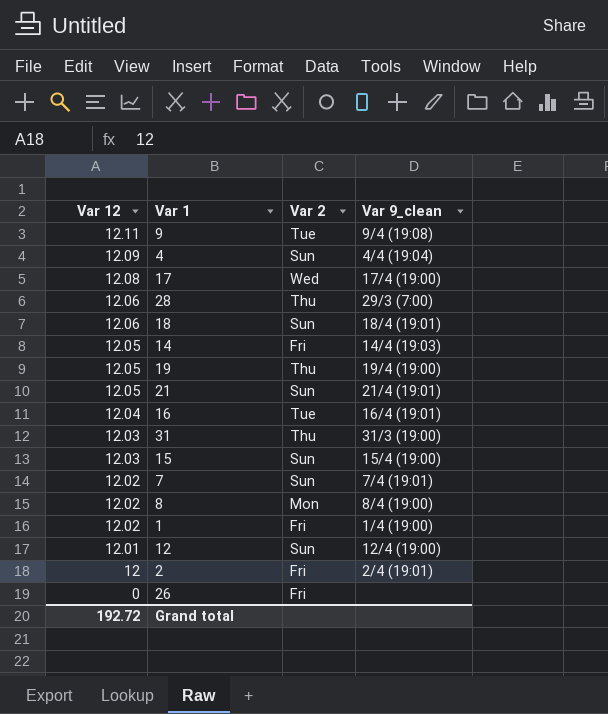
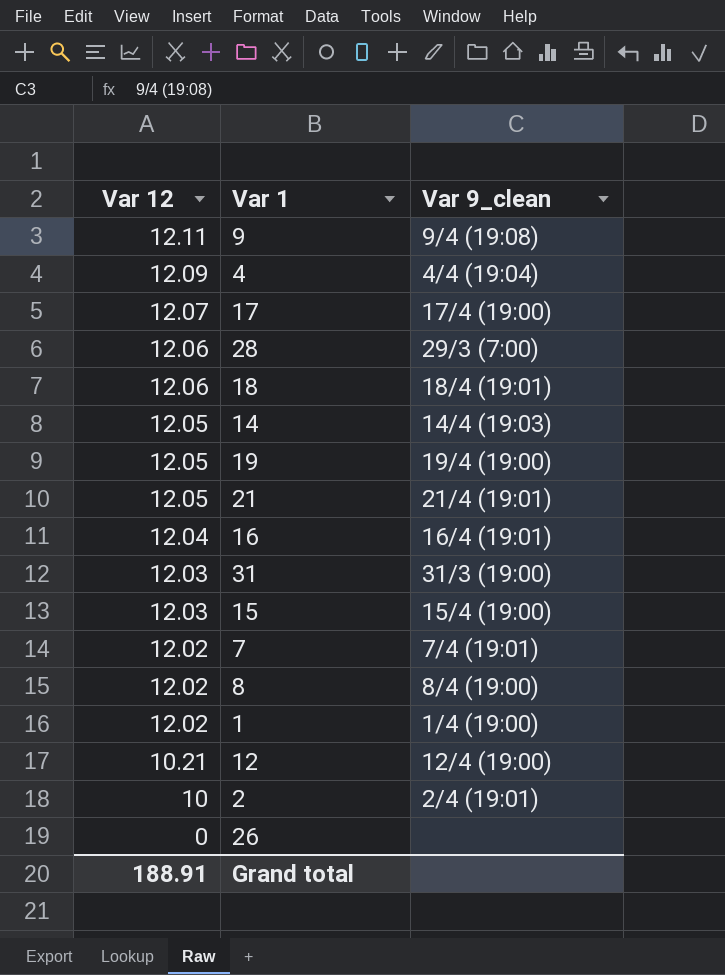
column Var 2 | position: 3 -> none
17 | Var 12: 12.08 -> 12.07
12 | Var 12: 12.01 -> 10.21
2 | Var 12: 12 -> 10
Grand total | Var 12: 192.72 -> 188.91

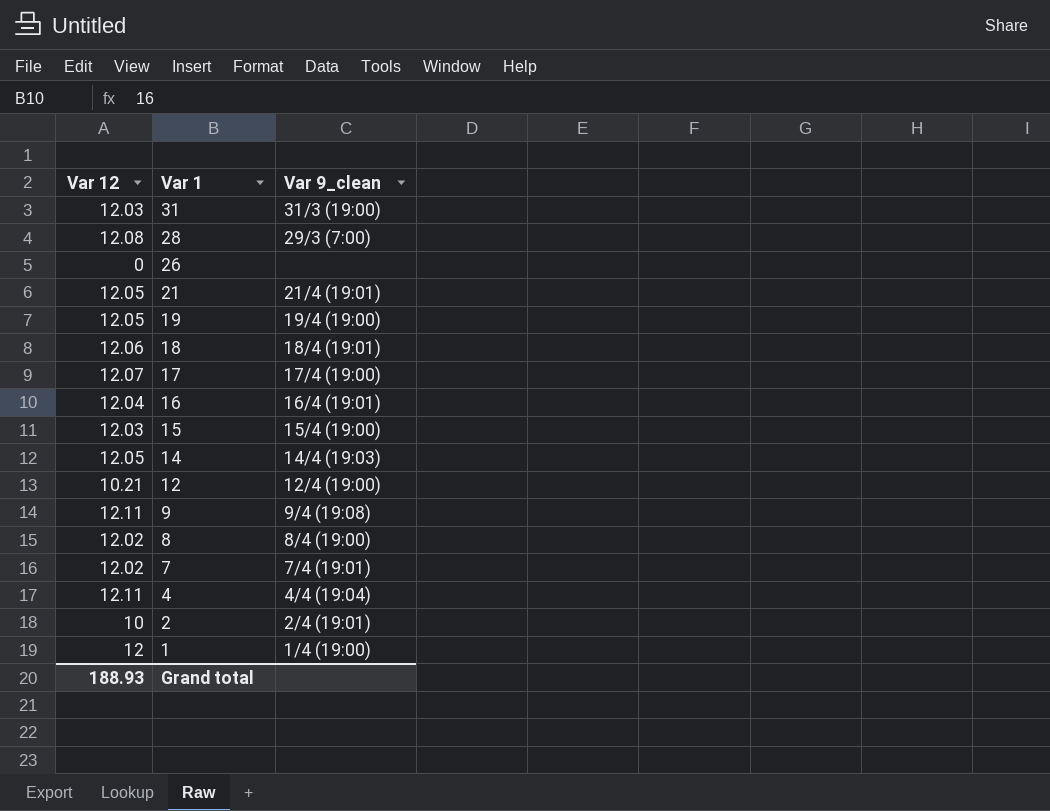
row order: Var 12 descending -> Var 1 descending
28 | Var 12: 12.06 -> 12.08
4 | Var 12: 12.09 -> 12.11
1 | Var 12: 12.02 -> 12
Grand total | Var 12: 188.91 -> 188.93

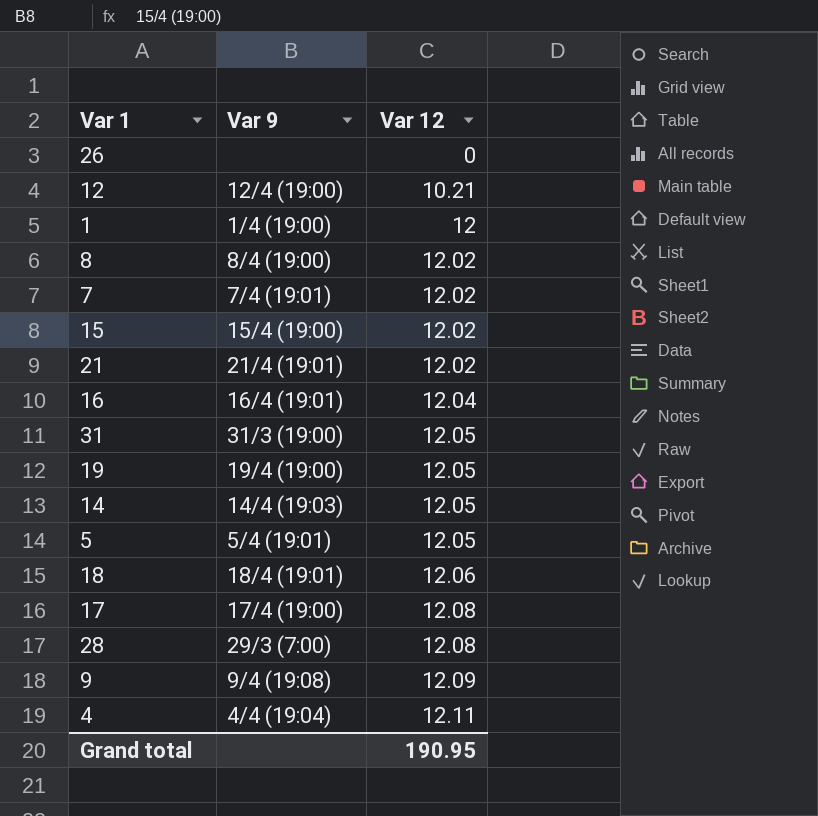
row order: Var 1 descending -> Var 12 ascending
column name: Var 9_clean -> Var 9
column Var 12 | position: 1 -> 3
row 2: 10 | 2/4 (19:01) -> none
15 | Var 12: 12.03 -> 12.02
21 | Var 12: 12.05 -> 12.02
31 | Var 12: 12.03 -> 12.05
row 5: none -> 5/4 (19:01) | 12.05
17 | Var 12: 12.07 -> 12.08
9 | Var 12: 12.11 -> 12.09
Grand total | Var 12: 188.93 -> 190.95

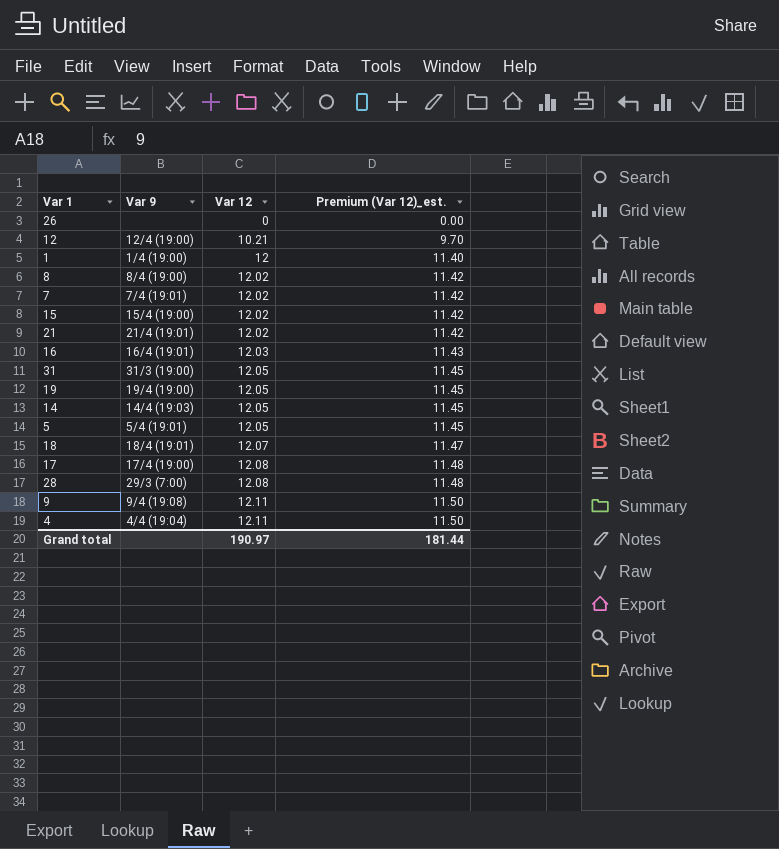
column Premium (Var 12)_est. | formula: none -> [Var 12] * 0.95
16 | Var 12: 12.04 -> 12.03
18 | Var 12: 12.06 -> 12.07
9 | Var 12: 12.09 -> 12.11
Grand total | Var 12: 190.95 -> 190.97

